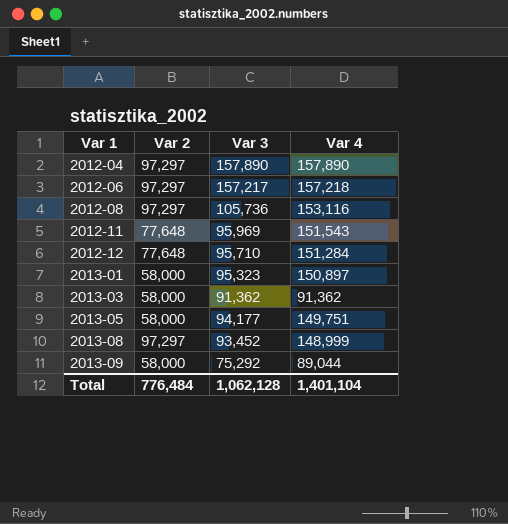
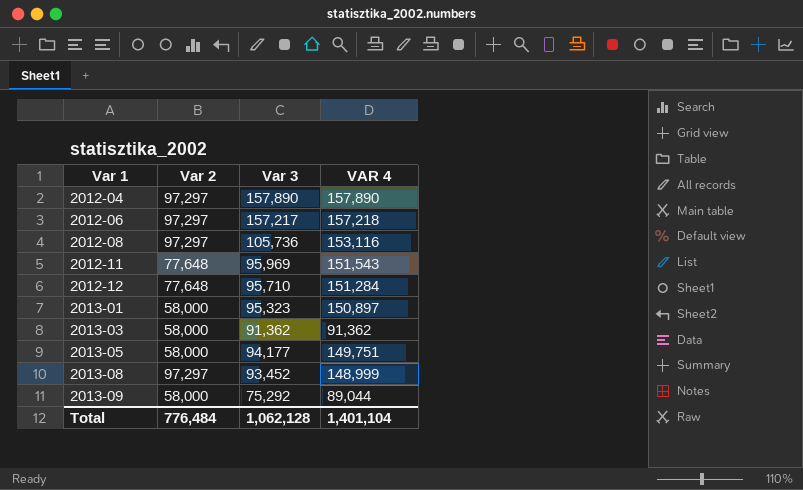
column name: Var 4 -> VAR 4

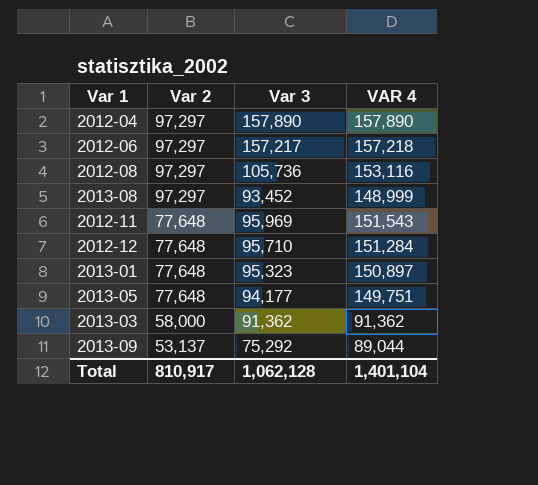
row order: Var 1 ascending -> Var 2 descending
2013-01 | Var 2: 58,000 -> 77,648
2013-05 | Var 2: 58,000 -> 77,648
2013-09 | Var 2: 58,000 -> 53,137
Total | Var 2: 776,484 -> 810,917

